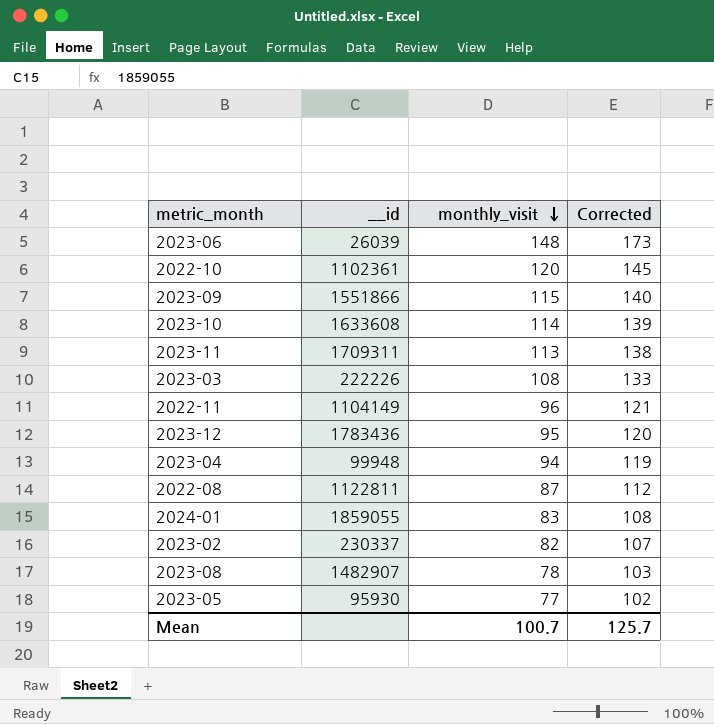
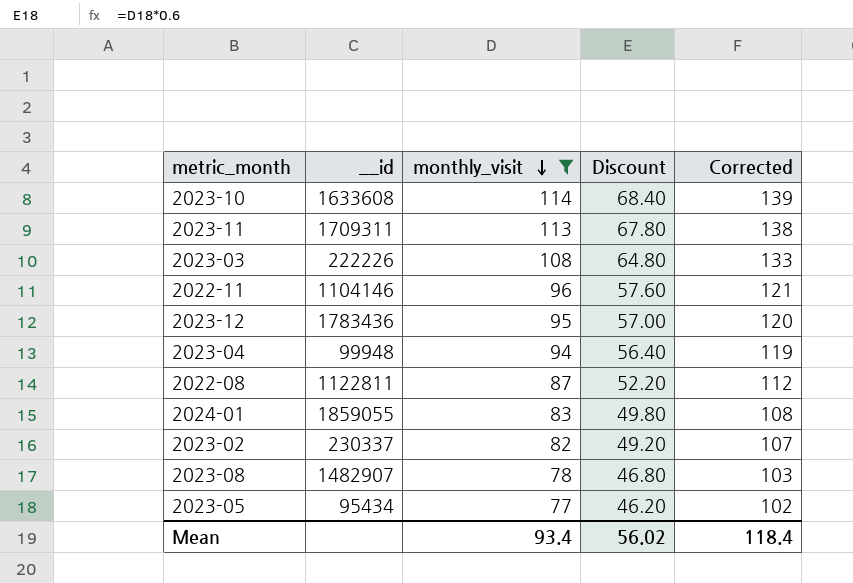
filter: none -> monthly_visit <= 114
column Discount | formula: none -> [monthly_visit] * 0.6
2022-11 | __id: 1104149 -> 1104146
2023-05 | __id: 95930 -> 95434
Mean | monthly_visit: 100.7 -> 93.4
Mean | Corrected: 125.7 -> 118.4

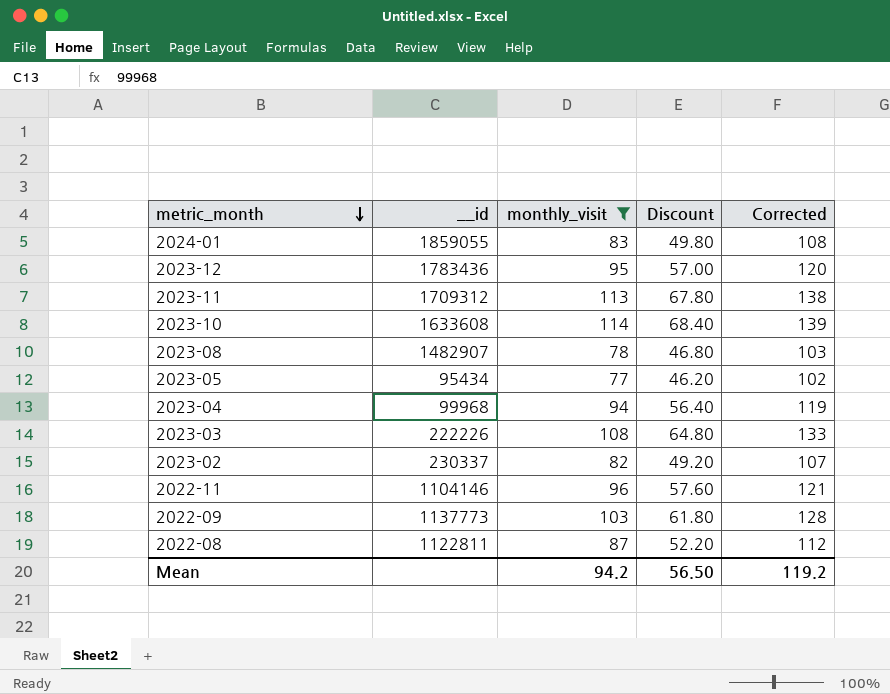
row order: monthly_visit descending -> metric_month descending
2023-11 | __id: 1709311 -> 1709312
2023-04 | __id: 99948 -> 99968
row 2022-09: none -> 1137773 | 103 | 61.80 | 128
Mean | monthly_visit: 93.4 -> 94.2
Mean | Discount: 56.02 -> 56.50
Mean | Corrected: 118.4 -> 119.2

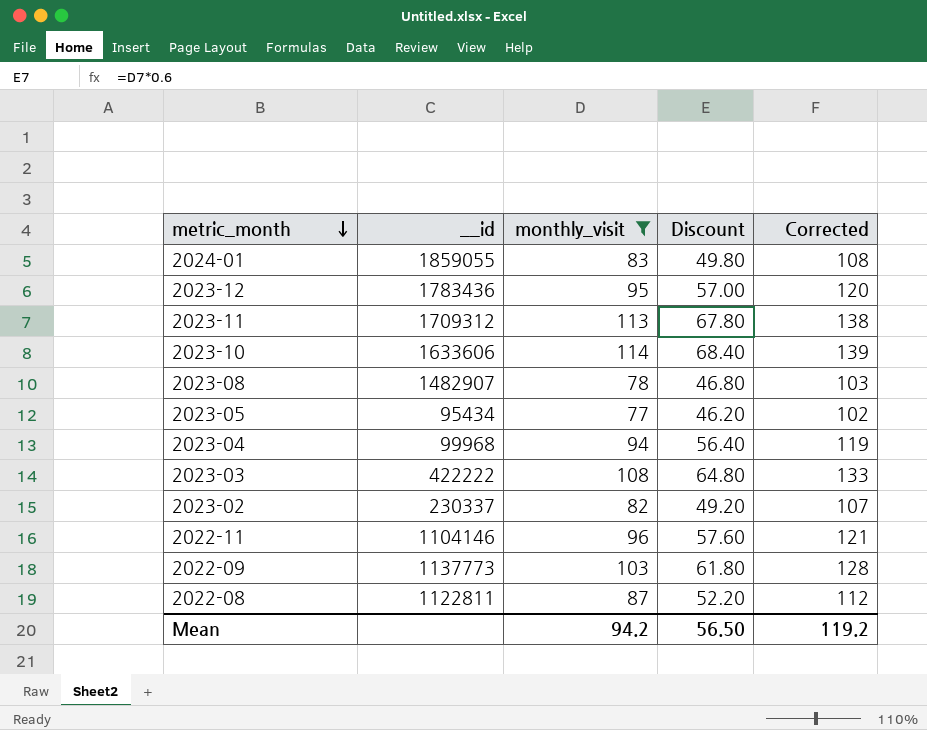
2023-10 | __id: 1633608 -> 1633606
2023-03 | __id: 222226 -> 422222

